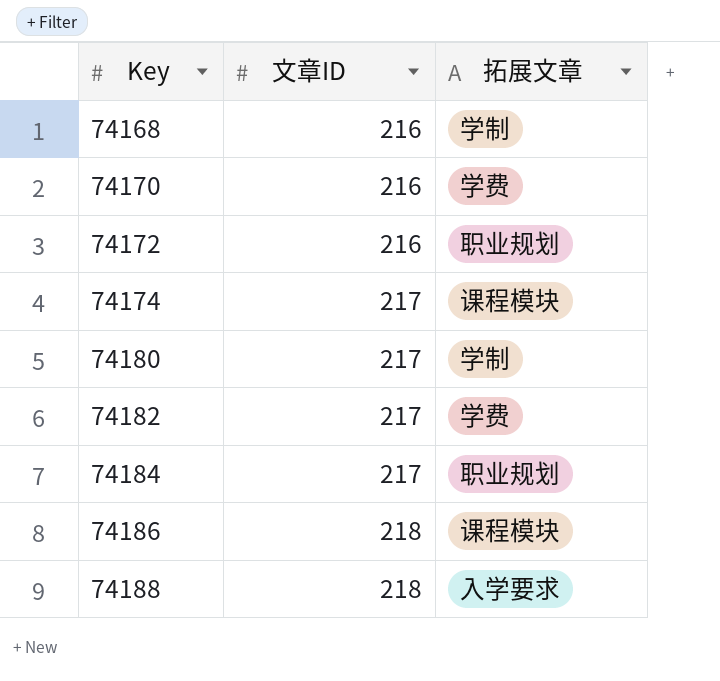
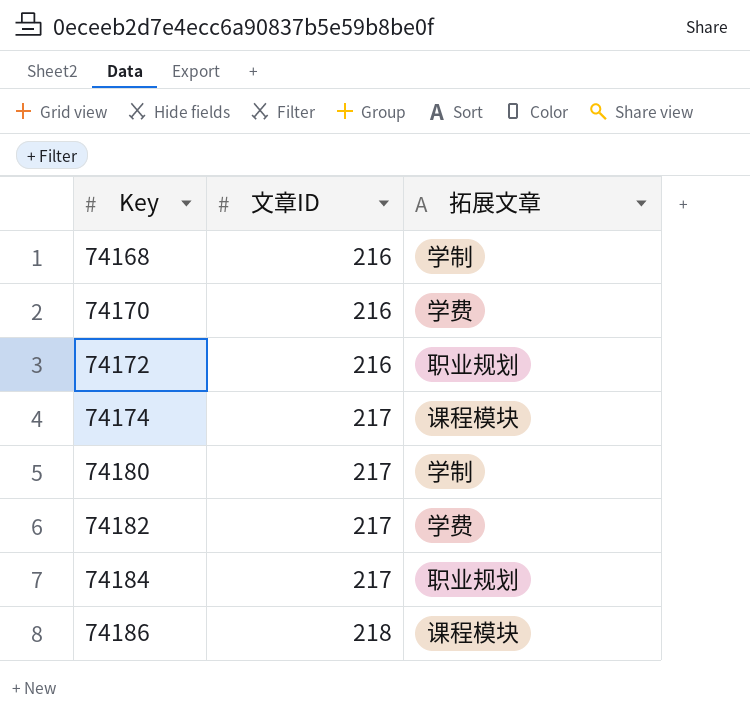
row 74188: 218 | 入学要求 -> none

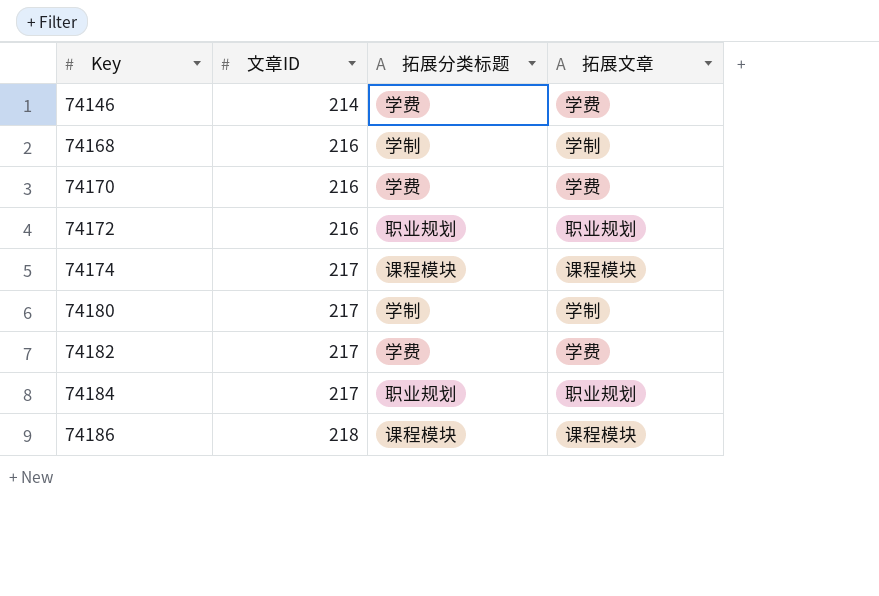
column 拓展分类标题 | position: none -> 3
row 74146: none -> 214 | 学费 | 学费

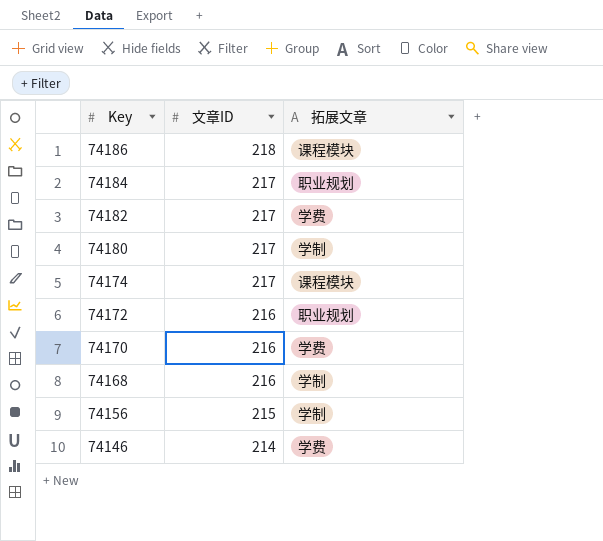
row order: Key ascending -> Key descending
column 拓展分类标题 | position: 3 -> none
row 74156: none -> 215 | 学制

